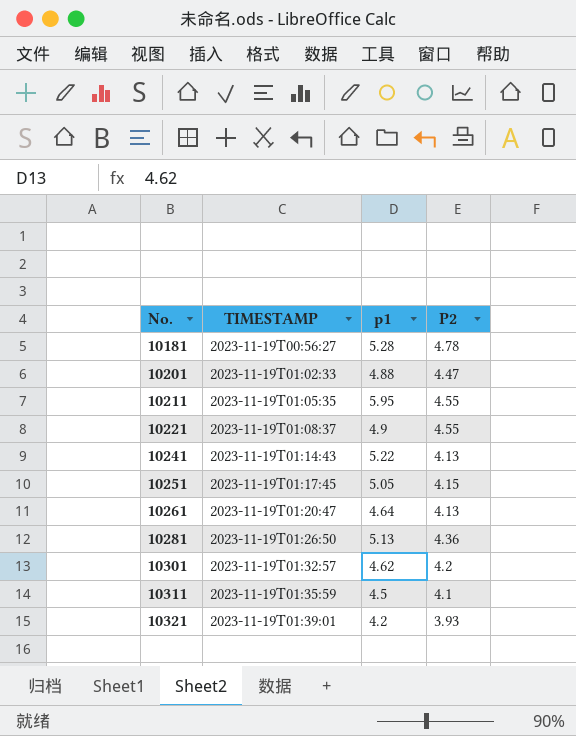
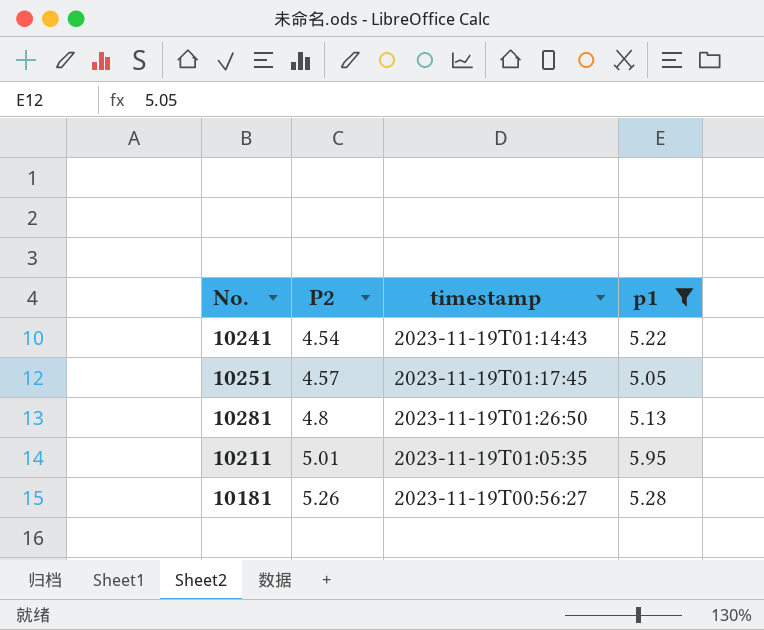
filter: none -> p1 >= 5.05
row order: No. ascending -> P2 ascending
column P2 | position: 4 -> 2
column name: TIMESTAMP -> timestamp
10241 | P2: 4.13 -> 4.54
10251 | P2: 4.15 -> 4.57
10281 | P2: 4.36 -> 4.8
10211 | P2: 4.55 -> 5.01
10181 | P2: 4.78 -> 5.26

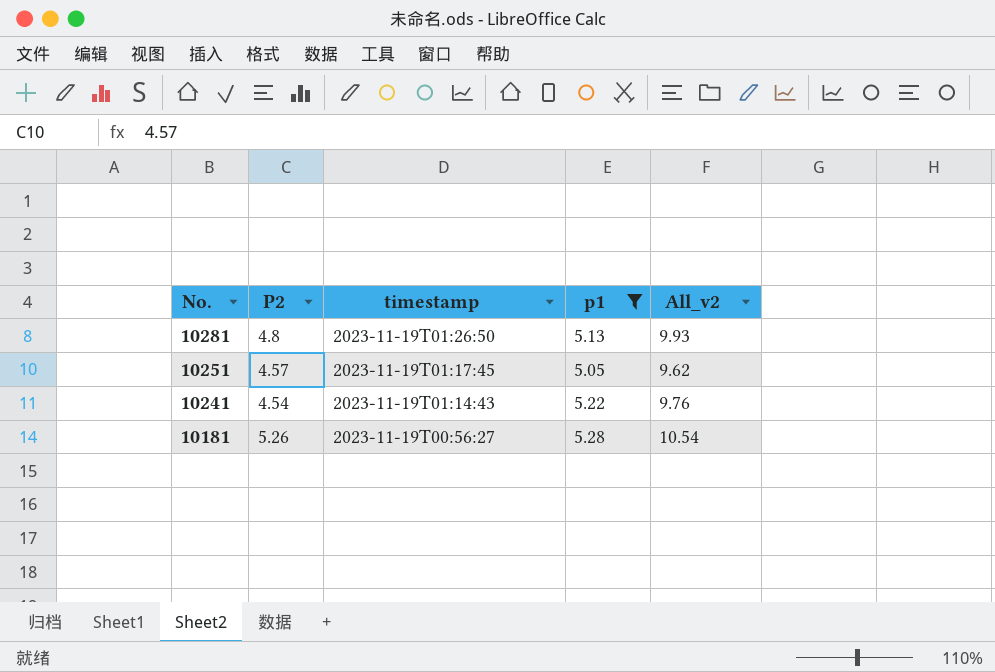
row order: P2 ascending -> No. descending
column All_v2 | formula: none -> [P2] + [p1]
row 10211: 5.01 | 2023-11-19T01:05:35 | 5.95 -> none

